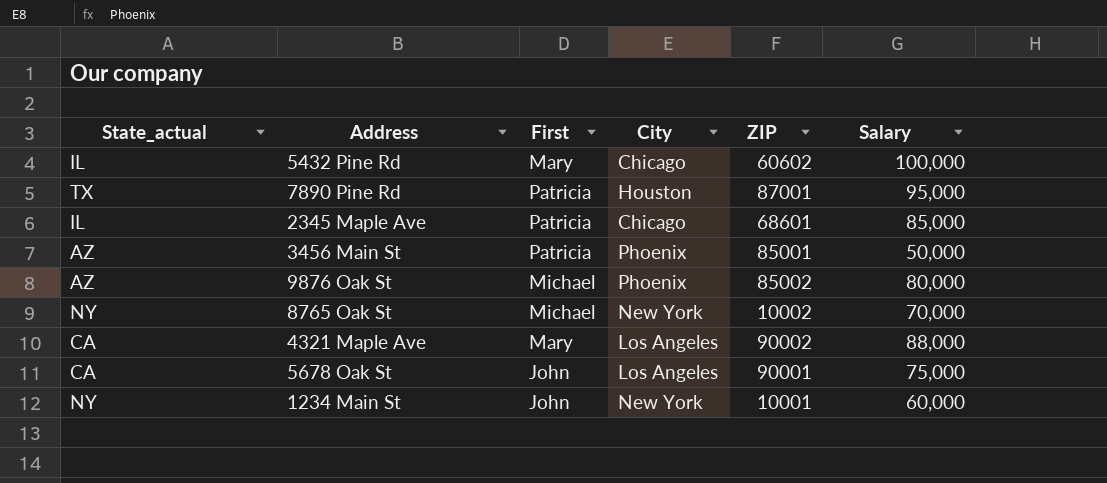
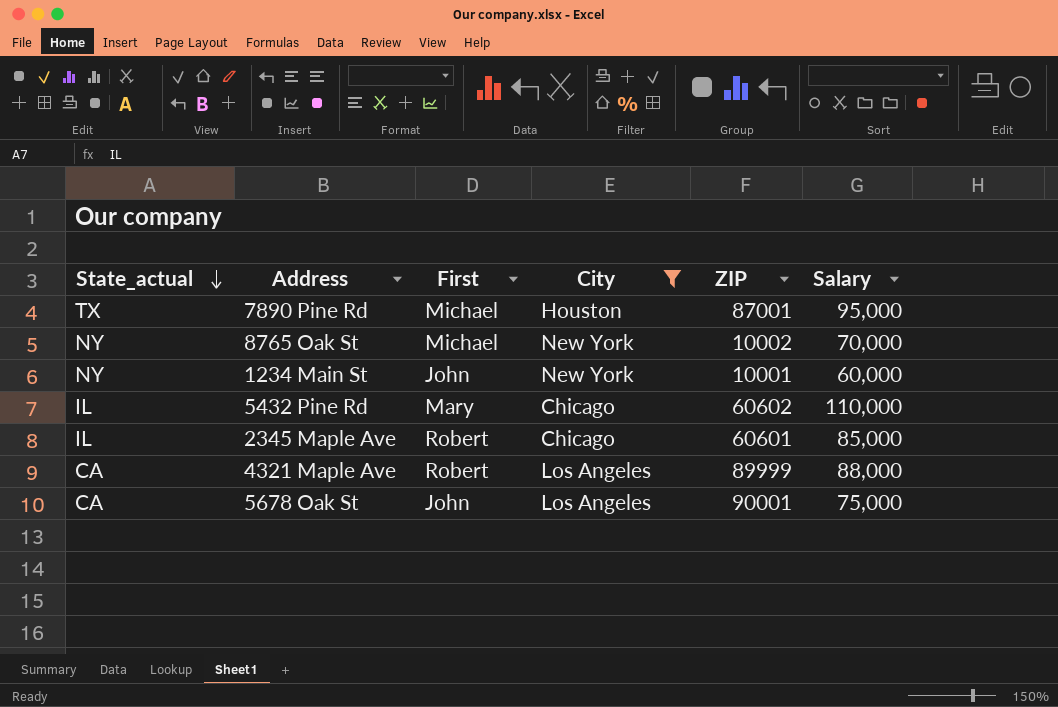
filter: none -> City != Phoenix
row order: none -> State_actual descending
7890 Pine Rd | First: Patricia -> Michael
5432 Pine Rd | Salary: 100,000 -> 110,000
2345 Maple Ave | First: Patricia -> Robert
2345 Maple Ave | ZIP: 68601 -> 60601
4321 Maple Ave | First: Mary -> Robert
4321 Maple Ave | ZIP: 90002 -> 89999

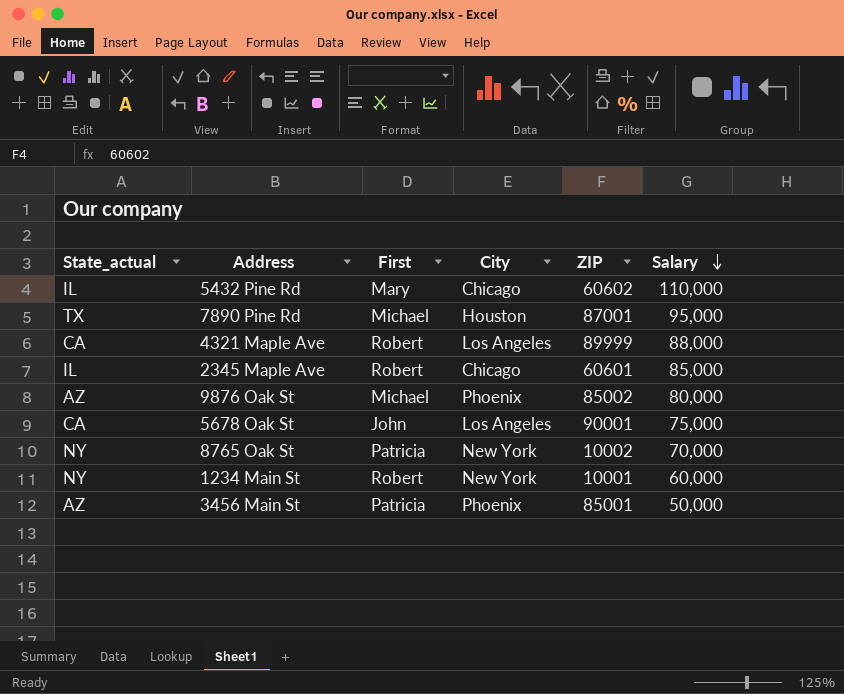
filter: City != Phoenix -> none
row order: State_actual descending -> Salary descending
8765 Oak St | First: Michael -> Patricia
1234 Main St | First: John -> Robert

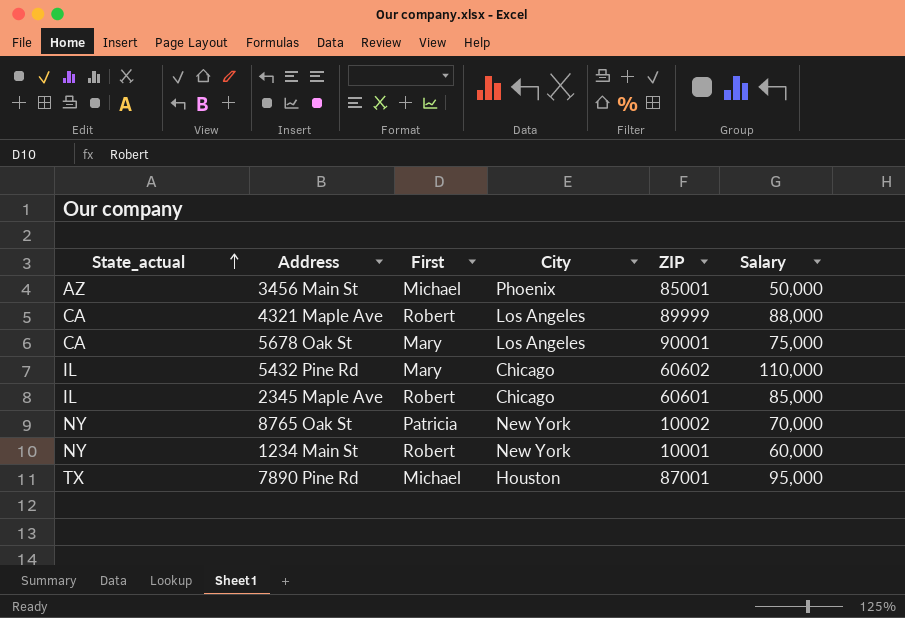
row order: Salary descending -> State_actual ascending
row 9876 Oak St: AZ | Michael | Phoenix | 85002 | 80,000 -> none
3456 Main St | First: Patricia -> Michael
5678 Oak St | First: John -> Mary

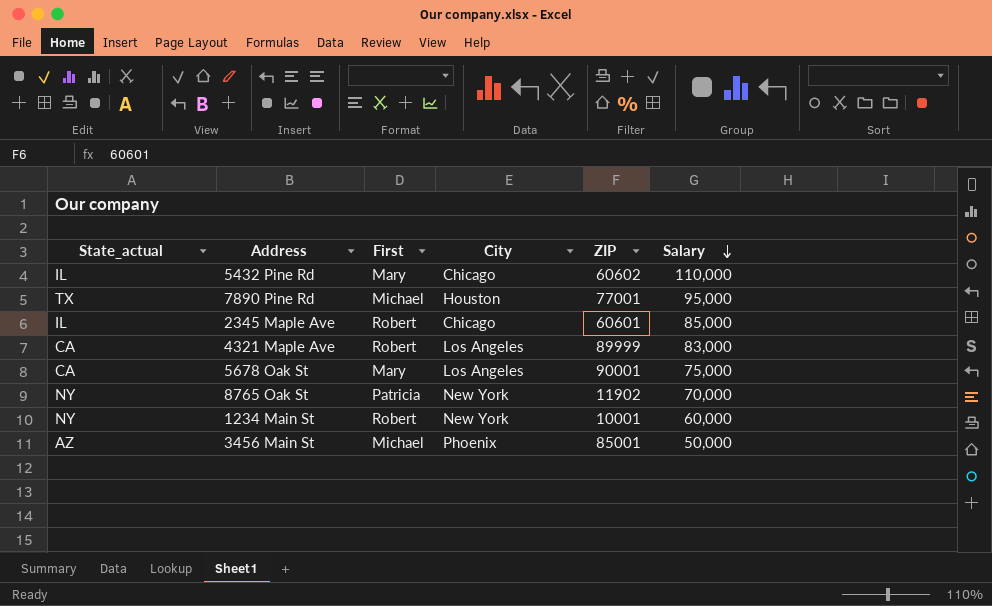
row order: State_actual ascending -> Salary descending
7890 Pine Rd | ZIP: 87001 -> 77001
4321 Maple Ave | Salary: 88,000 -> 83,000
8765 Oak St | ZIP: 10002 -> 11902

